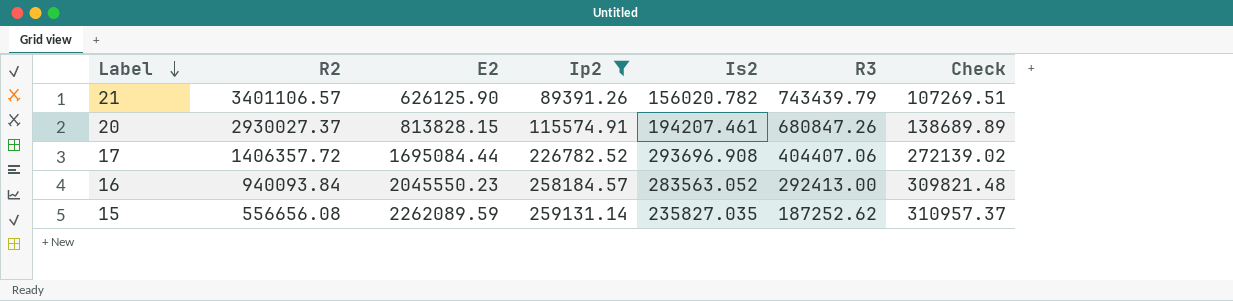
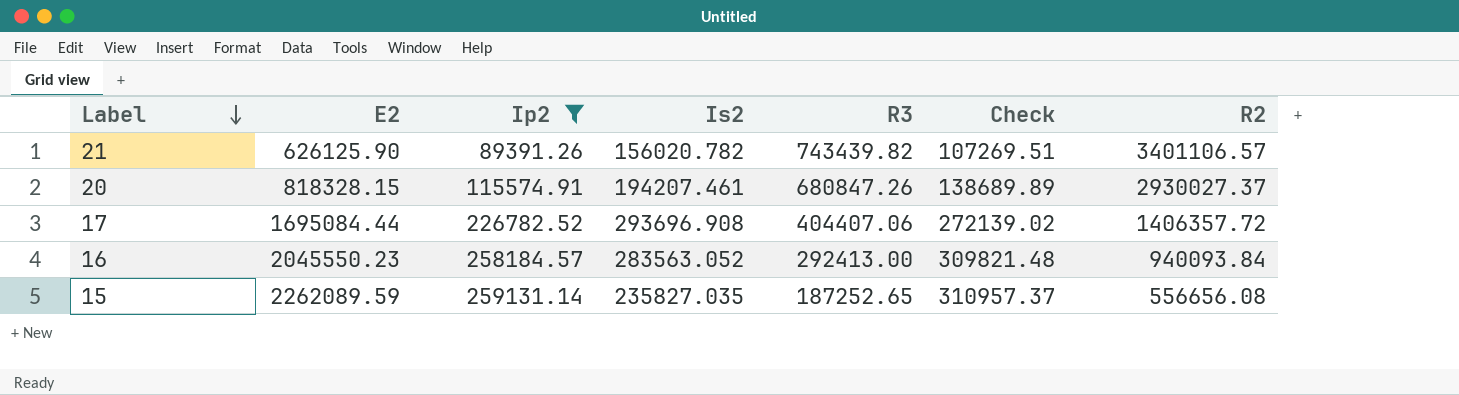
column R2 | position: 2 -> 7
21 | R3: 743439.79 -> 743439.82
20 | E2: 813828.15 -> 818328.15
15 | R3: 187252.62 -> 187252.65

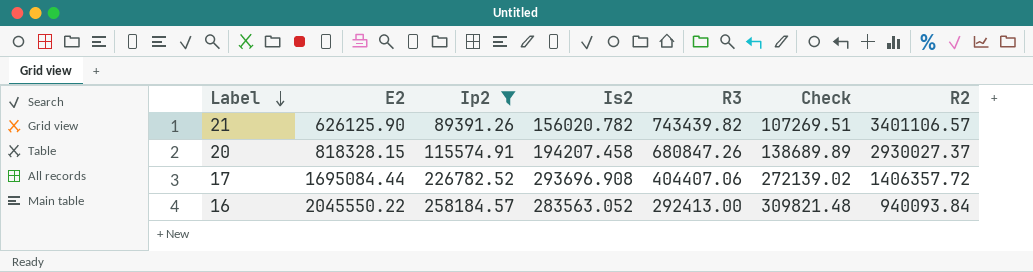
row 15: 2262089.59 | 259131.14 | 235827.035 | 187252.65 | 310957.37 | 556656.08 -> none
20 | Is2: 194207.461 -> 194207.458
16 | E2: 2045550.23 -> 2045550.22

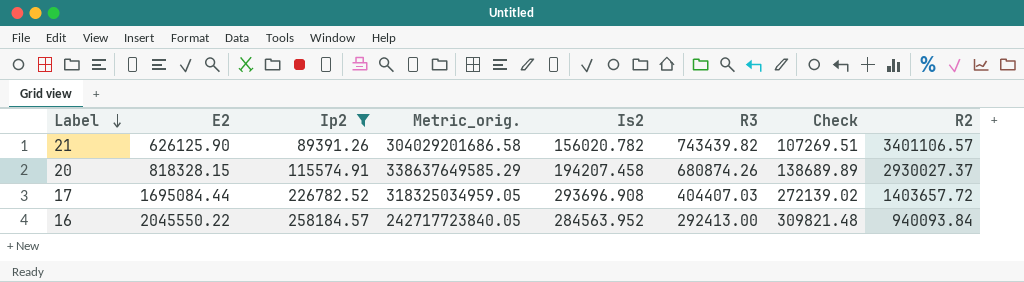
column Metric_orig. | formula: none -> [Ip2] * [R2]
20 | R3: 680847.26 -> 680874.26
17 | R3: 404407.06 -> 404407.03
17 | R2: 1406357.72 -> 1403657.72
16 | Is2: 283563.052 -> 284563.952

